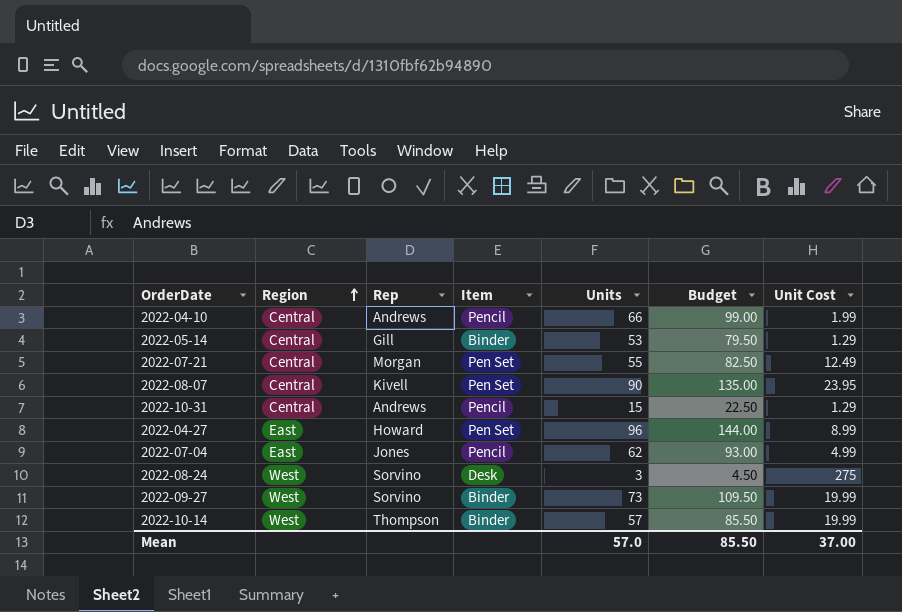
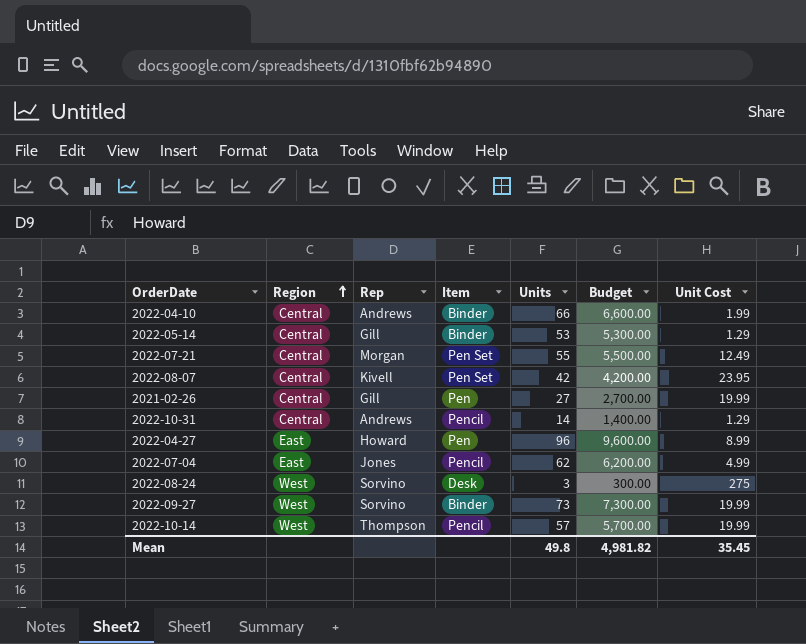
column Budget | formula: [Units] * 1.5 -> [Units] * 100
2022-04-10 | Item: Pencil -> Binder
2022-08-07 | Units: 90 -> 42
row 2021-02-26: none -> Central | Gill | Pen | 27 | 2,700.00 | 19.99
2022-10-31 | Units: 15 -> 14
2022-04-27 | Item: Pen Set -> Pen
2022-10-14 | Item: Binder -> Pencil
Mean | Units: 57.0 -> 49.8
Mean | Budget: 85.50 -> 4,981.82
Mean | Unit Cost: 37.00 -> 35.45

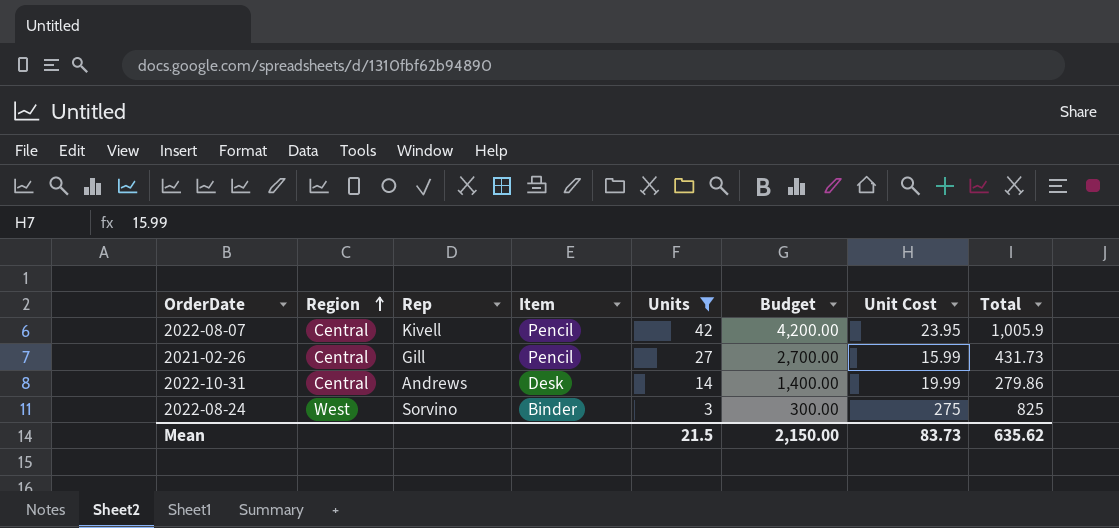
filter: none -> Units <= 42
column Total | formula: none -> [Units] * [Unit Cost]
2022-08-07 | Item: Pen Set -> Pencil
2021-02-26 | Item: Pen -> Pencil
2021-02-26 | Unit Cost: 19.99 -> 15.99
2022-10-31 | Item: Pencil -> Desk
2022-10-31 | Unit Cost: 1.29 -> 19.99
2022-08-24 | Item: Desk -> Binder
Mean | Units: 49.8 -> 21.5
Mean | Budget: 4,981.82 -> 2,150.00
Mean | Unit Cost: 35.45 -> 83.73

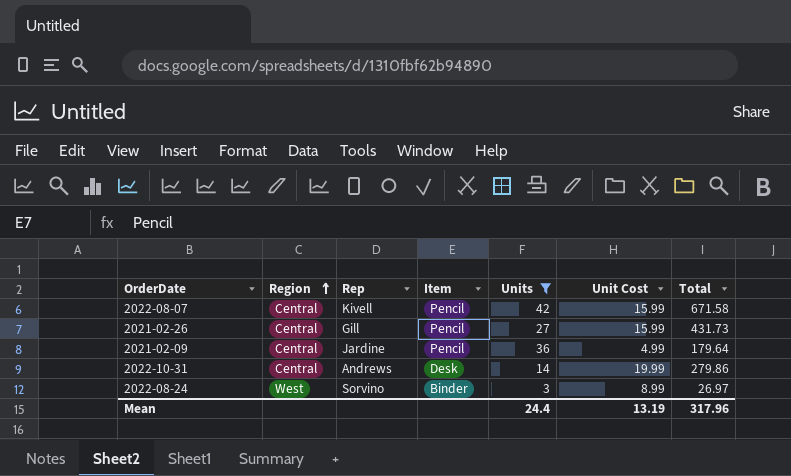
column Budget | formula: [Units] * 100 -> none
2022-08-07 | Unit Cost: 23.95 -> 15.99
2022-08-07 | Total: 1,005.9 -> 671.58
row 2021-02-09: none -> Central | Jardine | Pencil | 36 | 4.99 | 179.64
2022-08-24 | Unit Cost: 275 -> 8.99
2022-08-24 | Total: 825 -> 26.97
Mean | Units: 21.5 -> 24.4
Mean | Unit Cost: 83.73 -> 13.19
Mean | Total: 635.62 -> 317.96

